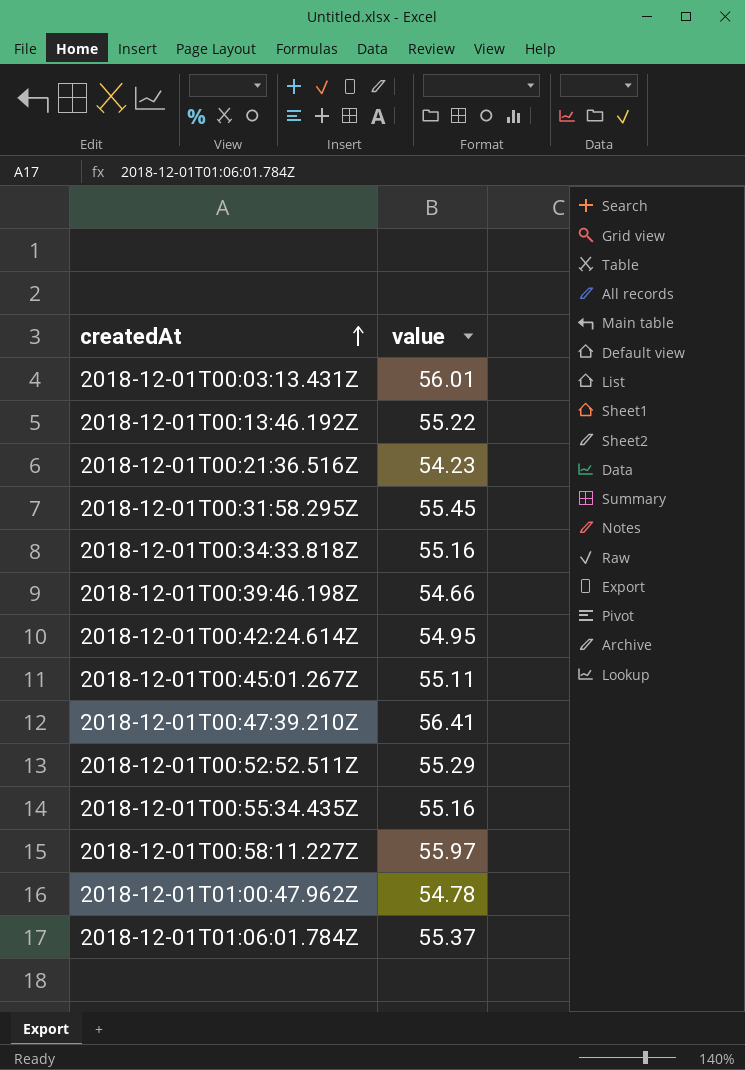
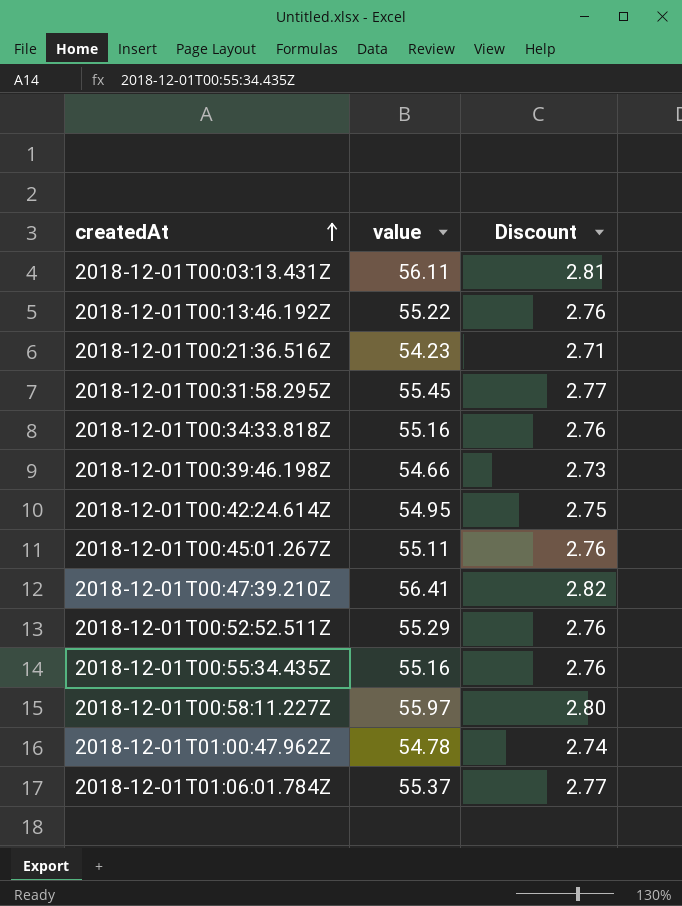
column Discount | formula: none -> [value] * 0.05
2018-12-01T00:03:13.431Z | value: 56.01 -> 56.11

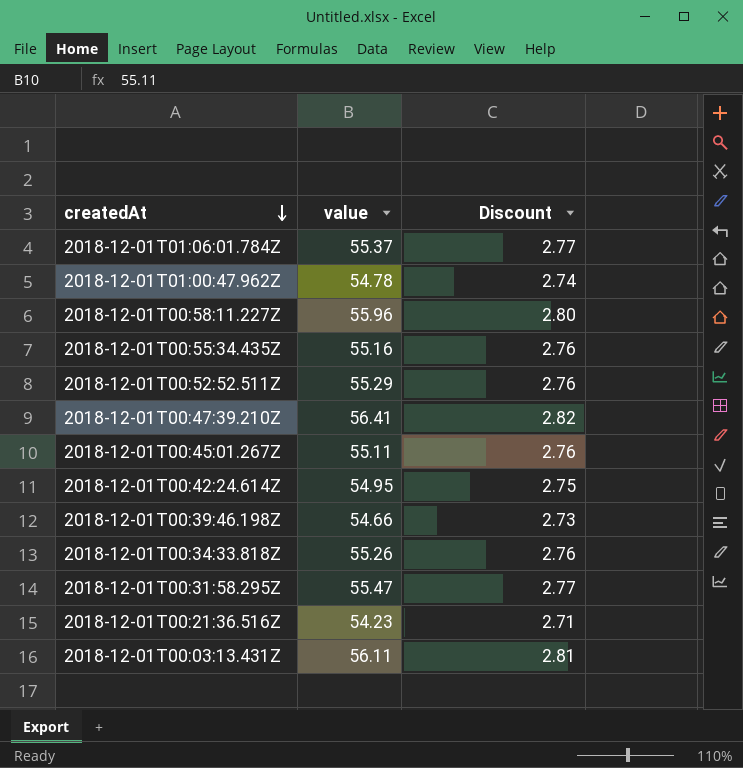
row order: createdAt ascending -> createdAt descending
row 2018-12-01T00:13:46.192Z: 55.22 | 2.76 -> none
2018-12-01T00:58:11.227Z | value: 55.97 -> 55.96
2018-12-01T00:34:33.818Z | value: 55.16 -> 55.26
2018-12-01T00:31:58.295Z | value: 55.45 -> 55.47

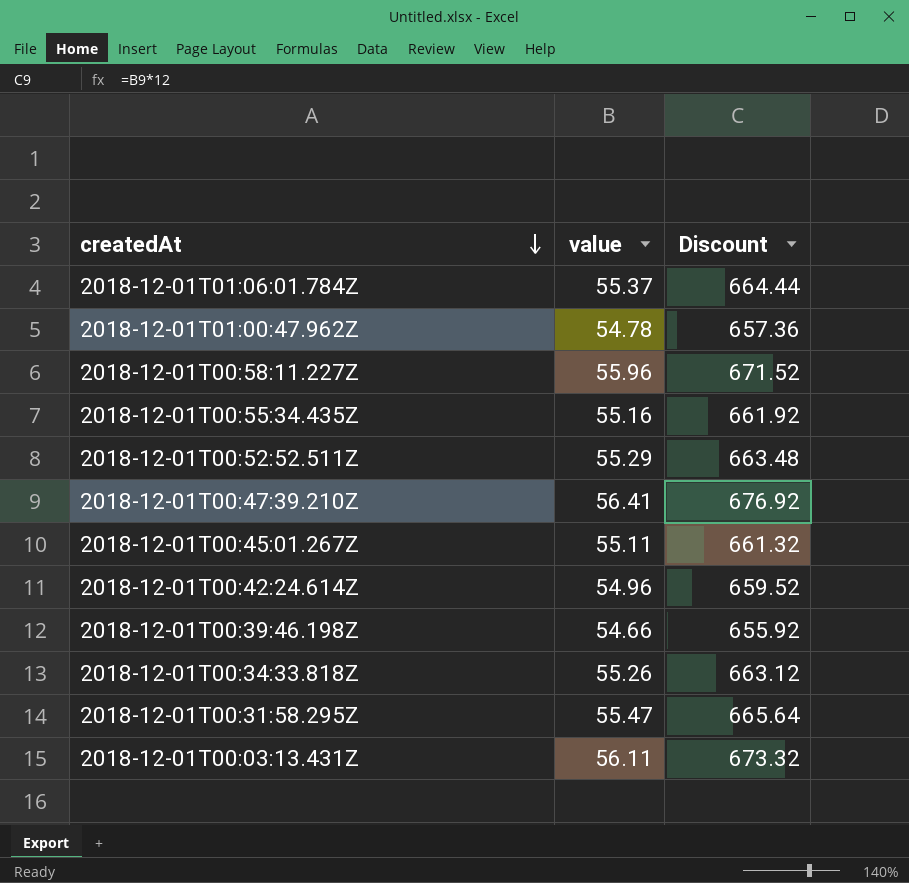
column Discount | formula: [value] * 0.05 -> [value] * 12
row 2018-12-01T00:21:36.516Z: 54.23 | 2.71 -> none
2018-12-01T00:42:24.614Z | value: 54.95 -> 54.96

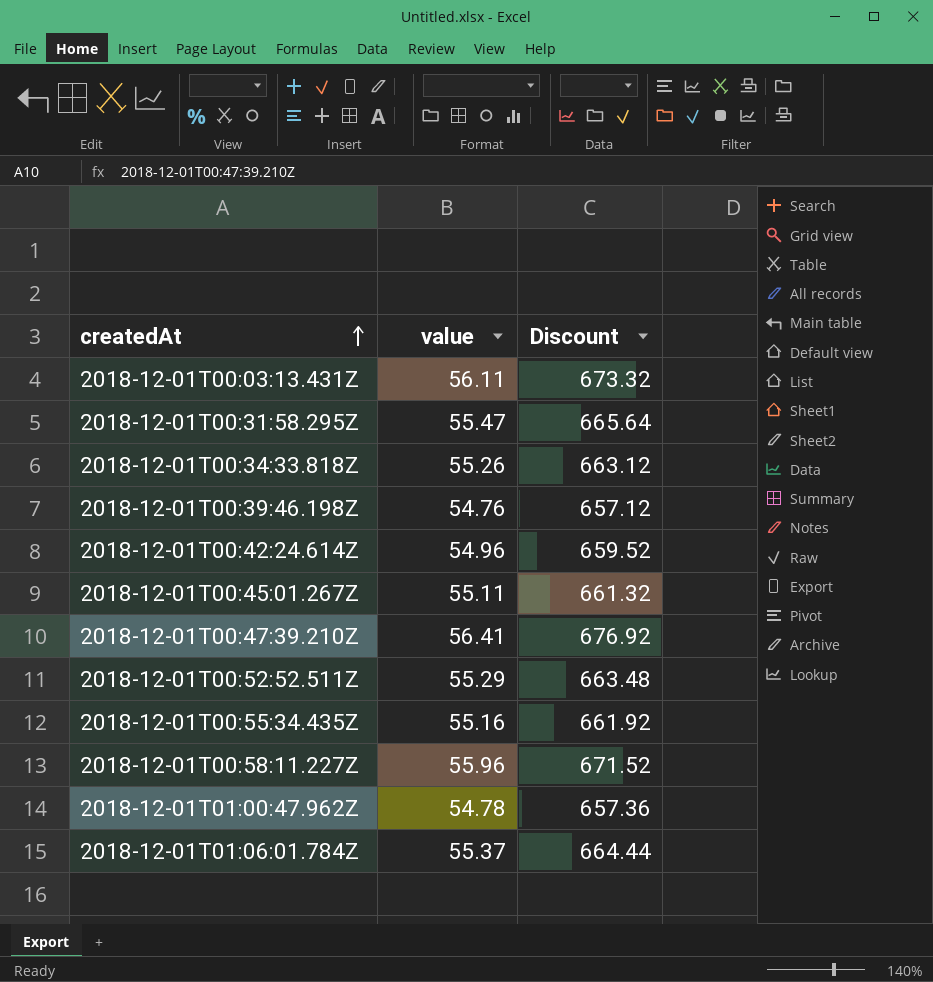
row order: createdAt descending -> createdAt ascending
2018-12-01T00:39:46.198Z | value: 54.66 -> 54.76
2018-12-01T00:39:46.198Z | Discount: 655.92 -> 657.12

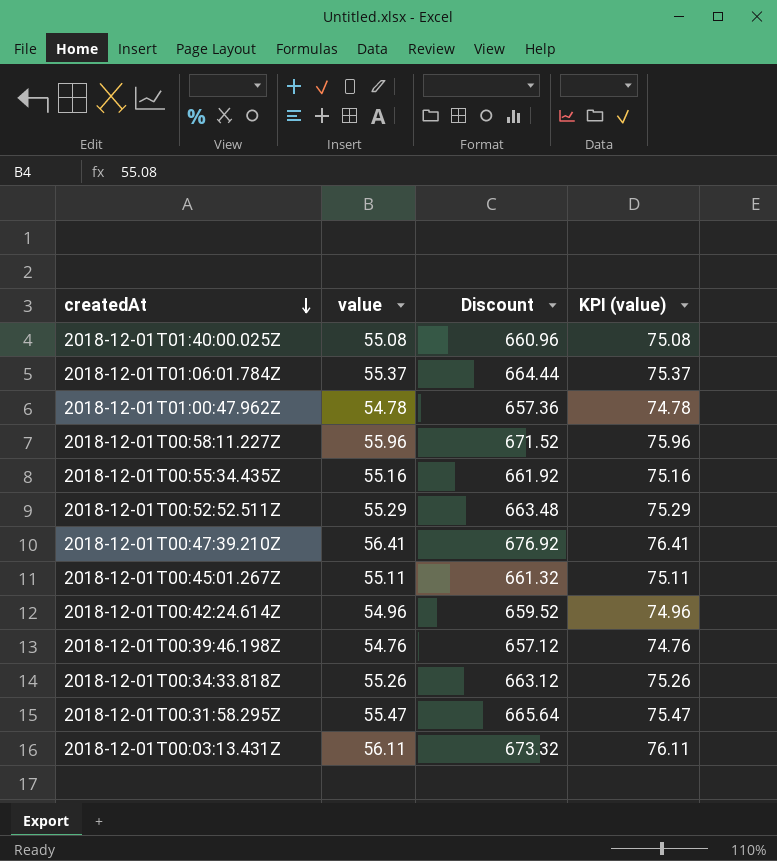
row order: createdAt ascending -> createdAt descending
column KPI (value) | formula: none -> [value] + 20
row 2018-12-01T01:40:00.025Z: none -> 55.08 | 660.96 | 75.08

